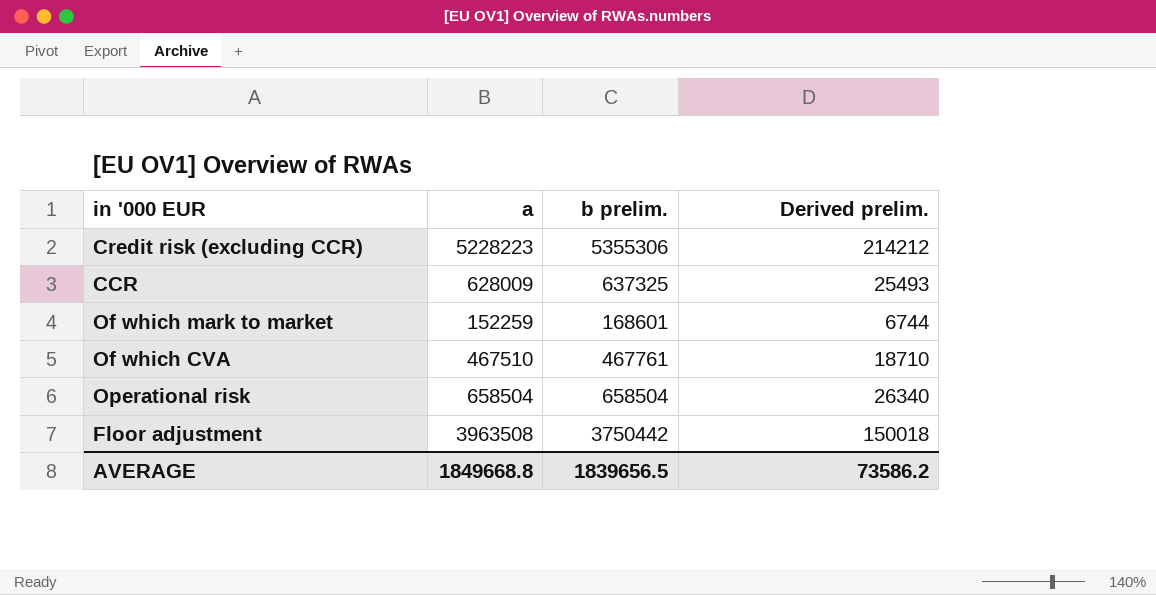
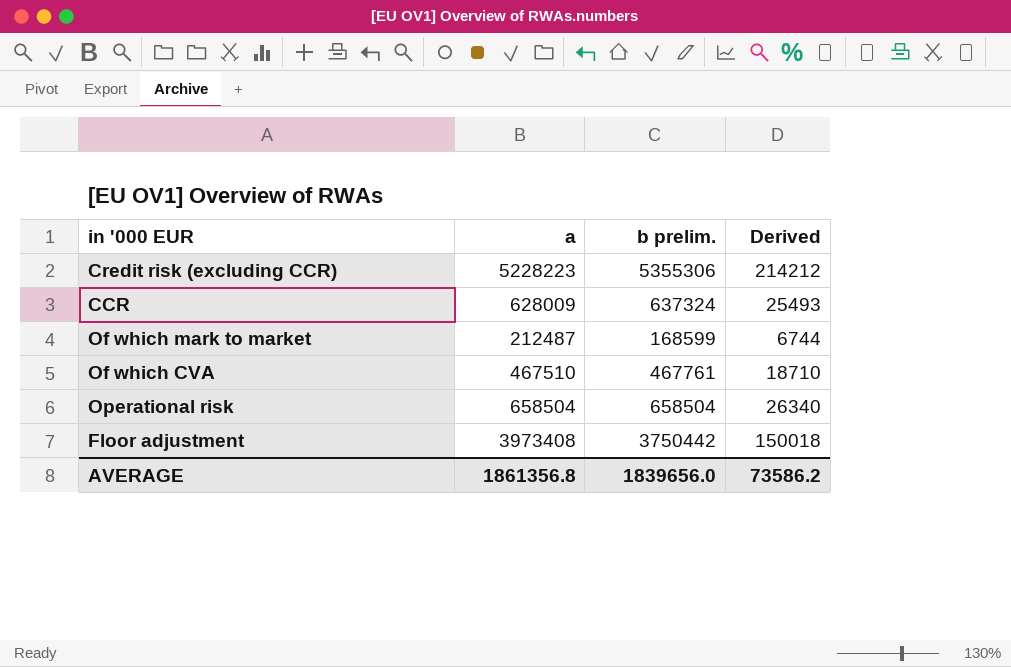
column name: Derived prelim. -> Derived
CCR | b prelim.: 637325 -> 637324
Of which mark to market | a: 152259 -> 212487
Of which mark to market | b prelim.: 168601 -> 168599
Floor adjustment | a: 3963508 -> 3973408
AVERAGE | a: 1849668.8 -> 1861356.8
AVERAGE | b prelim.: 1839656.5 -> 1839656.0

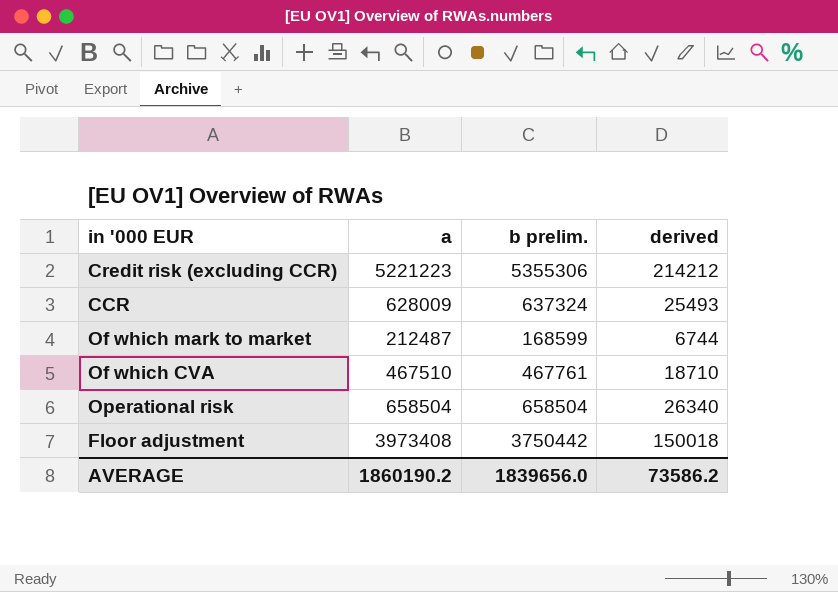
column name: Derived -> derived
Credit risk (excluding CCR) | a: 5228223 -> 5221223
AVERAGE | a: 1861356.8 -> 1860190.2

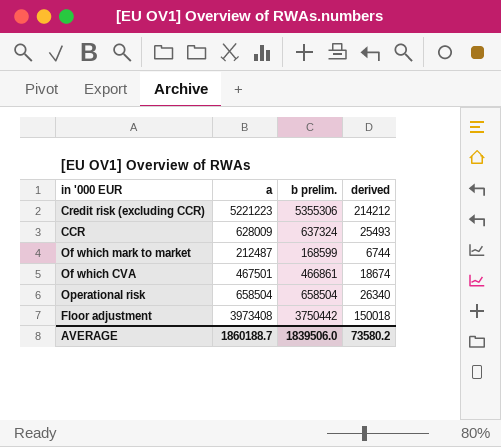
Of which CVA | a: 467510 -> 467501
Of which CVA | b prelim.: 467761 -> 466861
Of which CVA | derived: 18710 -> 18674
AVERAGE | a: 1860190.2 -> 1860188.7
AVERAGE | b prelim.: 1839656.0 -> 1839506.0
AVERAGE | derived: 73586.2 -> 73580.2

